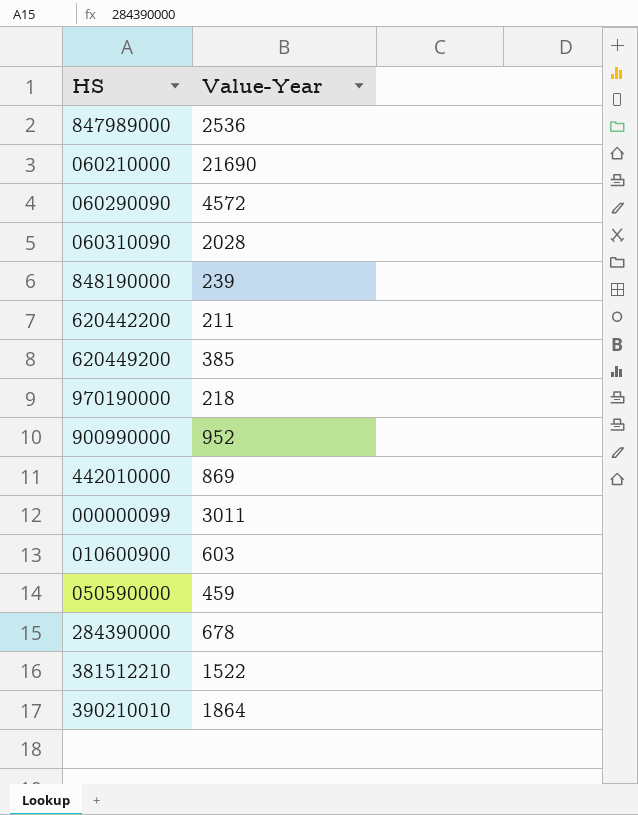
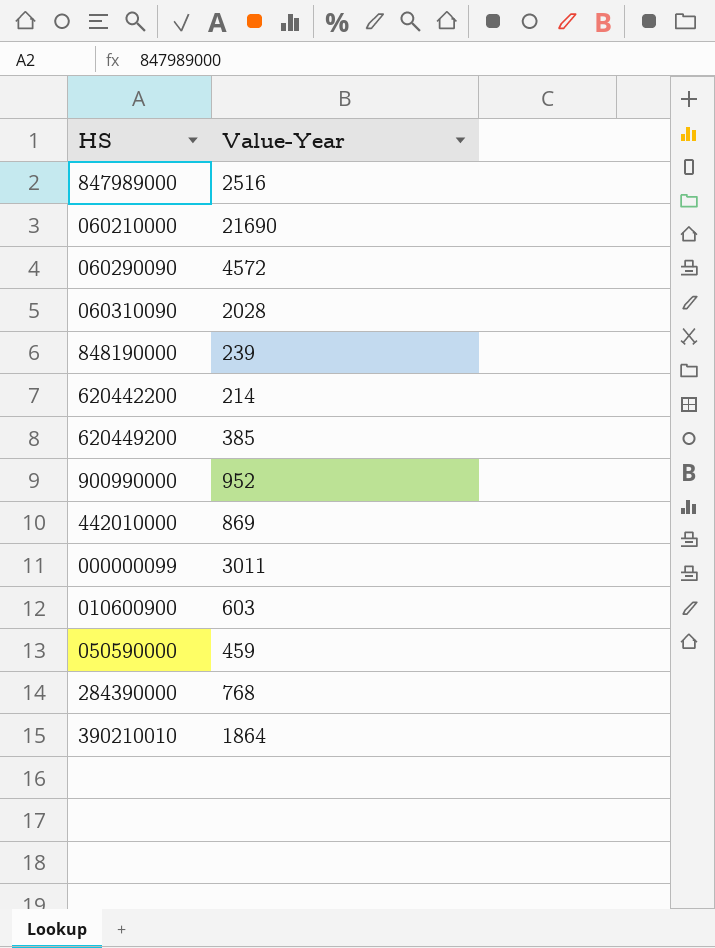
row 970190000: 218 -> none
row 381512210: 1522 -> none
847989000 | Value-Year: 2536 -> 2516
620442200 | Value-Year: 211 -> 214
284390000 | Value-Year: 678 -> 768

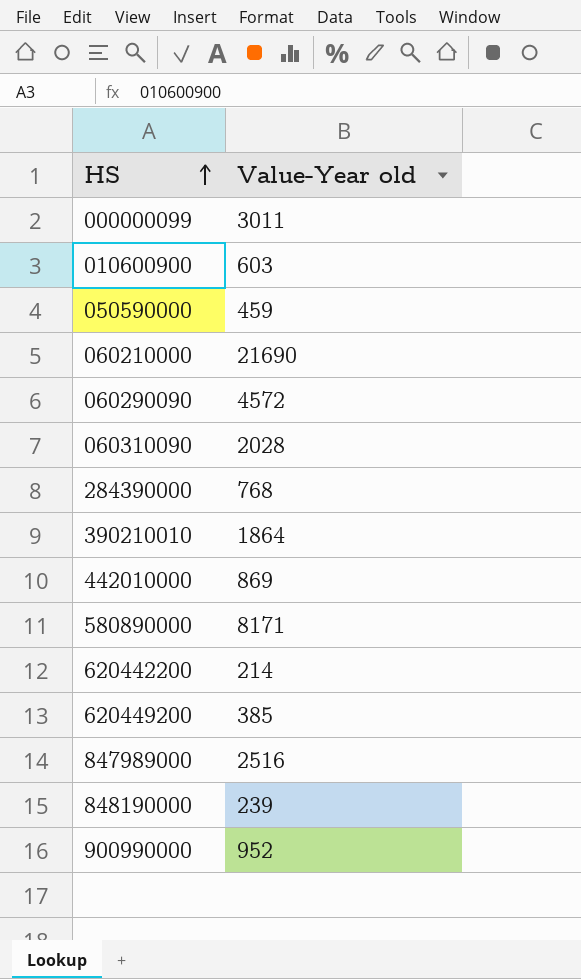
row order: none -> HS ascending
column name: Value-Year -> Value-Year old
row 580890000: none -> 8171

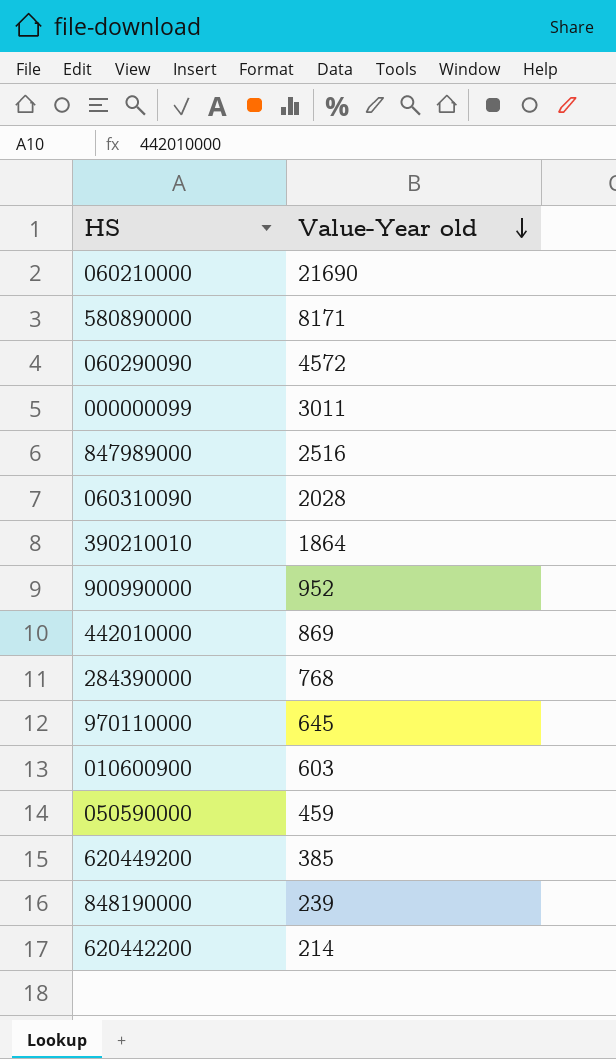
row order: HS ascending -> Value-Year old descending
row 970110000: none -> 645

